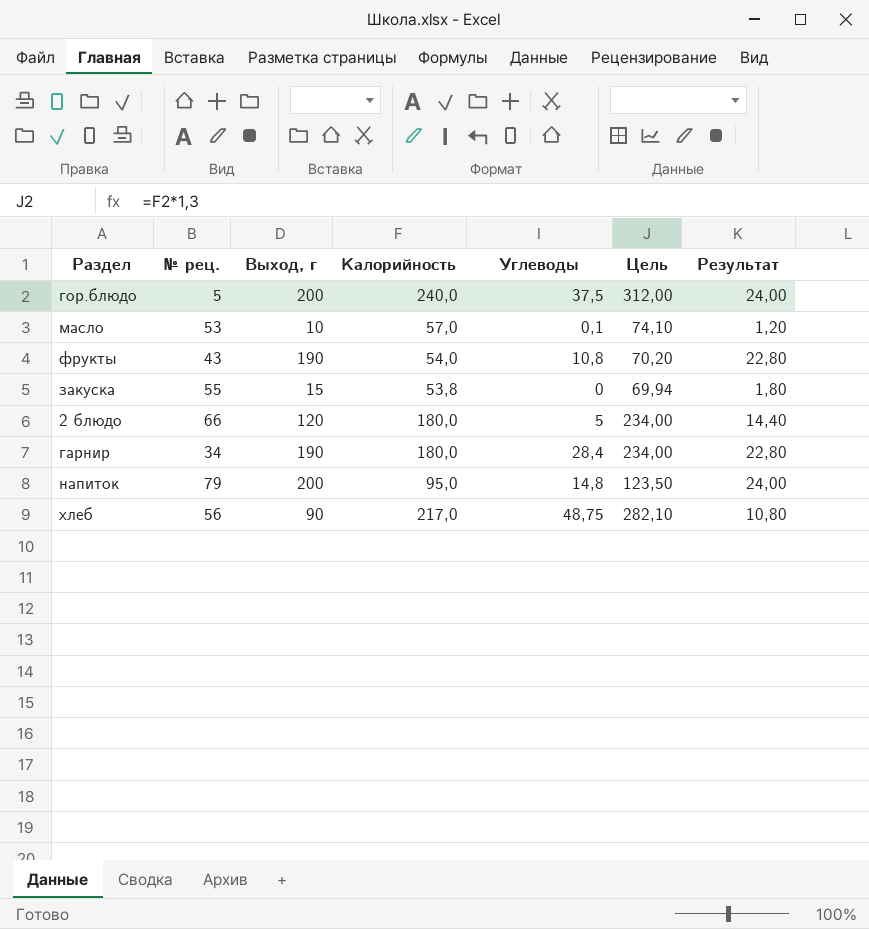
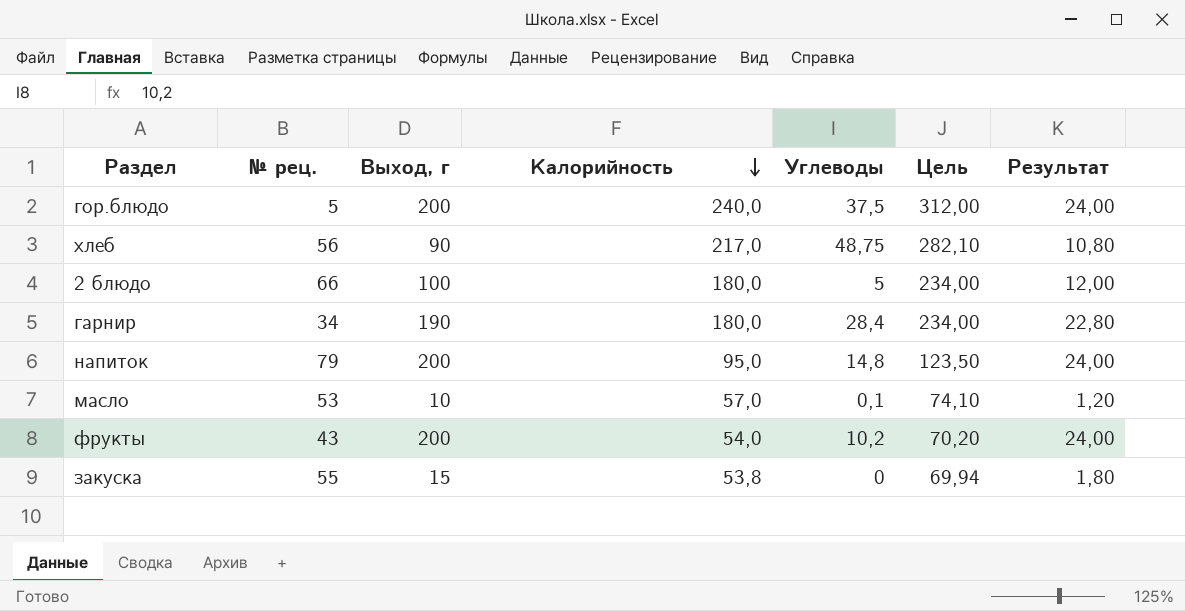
row order: none -> Калорийность descending
2 блюдо | Выход, г: 120 -> 100
2 блюдо | Результат: 14,40 -> 12,00
фрукты | Выход, г: 190 -> 200
фрукты | Углеводы: 10,8 -> 10,2
фрукты | Результат: 22,80 -> 24,00

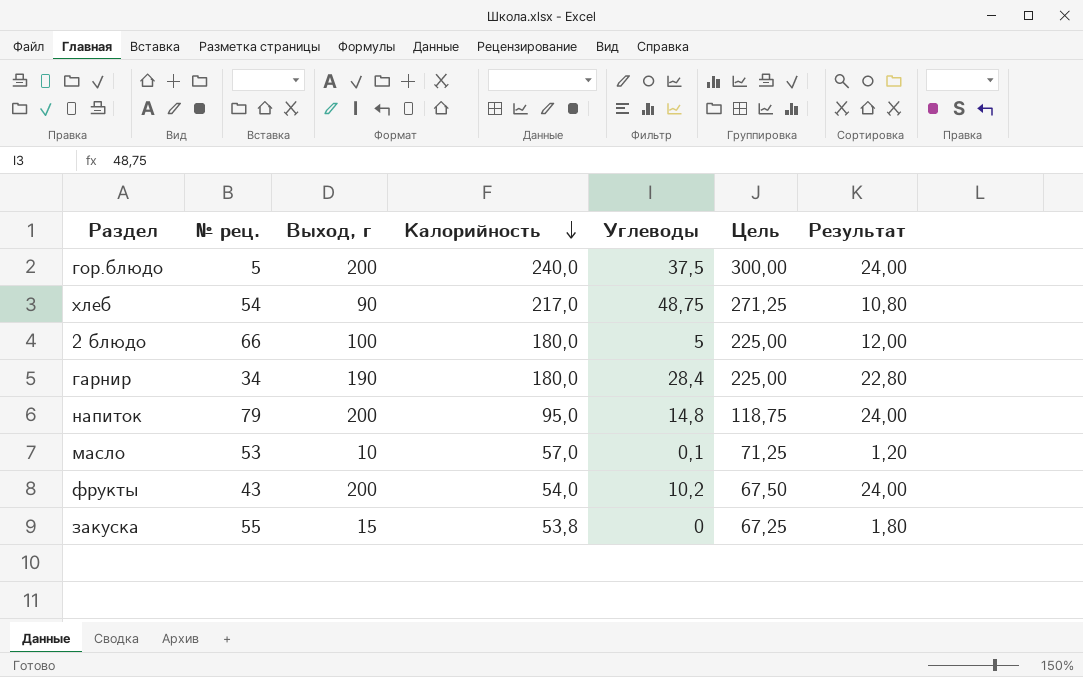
column Цель | formula: [Калорийность] * 1,3 -> [Калорийность] * 1,25
хлеб | № рец.: 56 -> 54

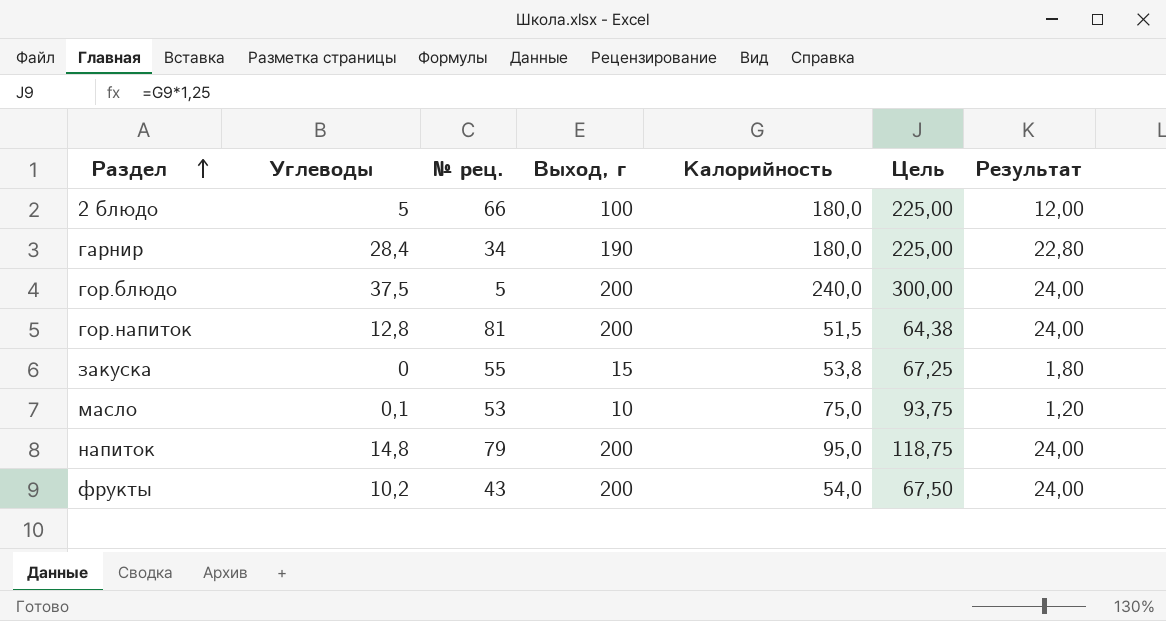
row order: Калорийность descending -> Раздел ascending
column Углеводы | position: 5 -> 2
row хлеб: 54 | 90 | 217,0 | 48,75 | 271,25 | 10,80 -> none
row гор.напиток: none -> 12,8 | 81 | 200 | 51,5 | 64,38 | 24,00
масло | Калорийность: 57,0 -> 75,0
масло | Цель: 71,25 -> 93,75

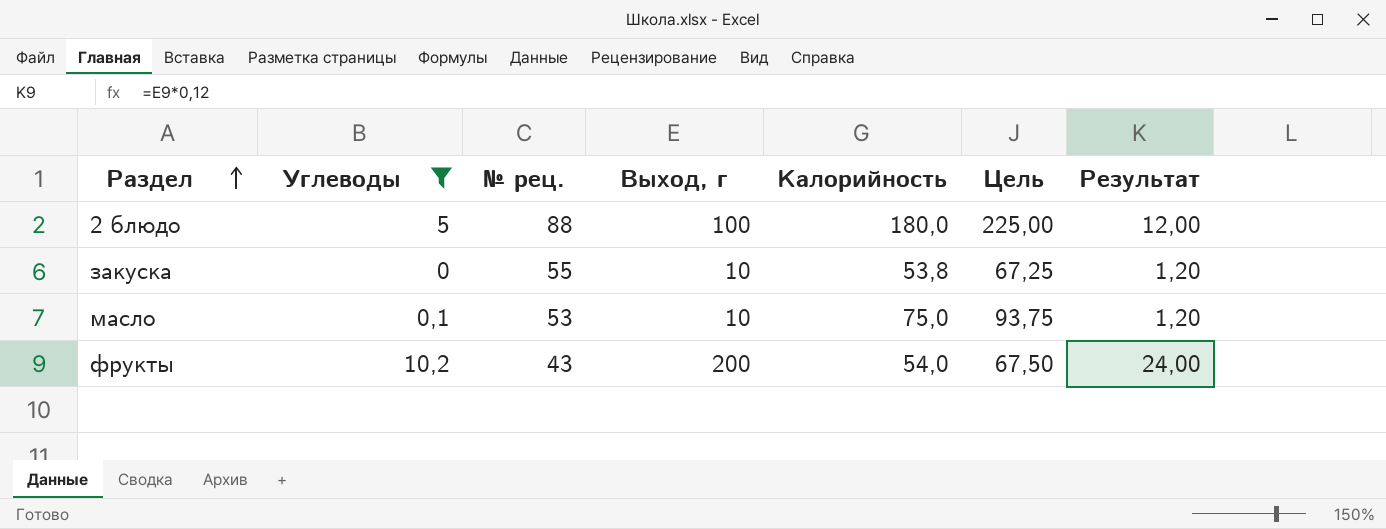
filter: none -> Углеводы <= 10,2
2 блюдо | № рец.: 66 -> 88
закуска | Выход, г: 15 -> 10
закуска | Результат: 1,80 -> 1,20

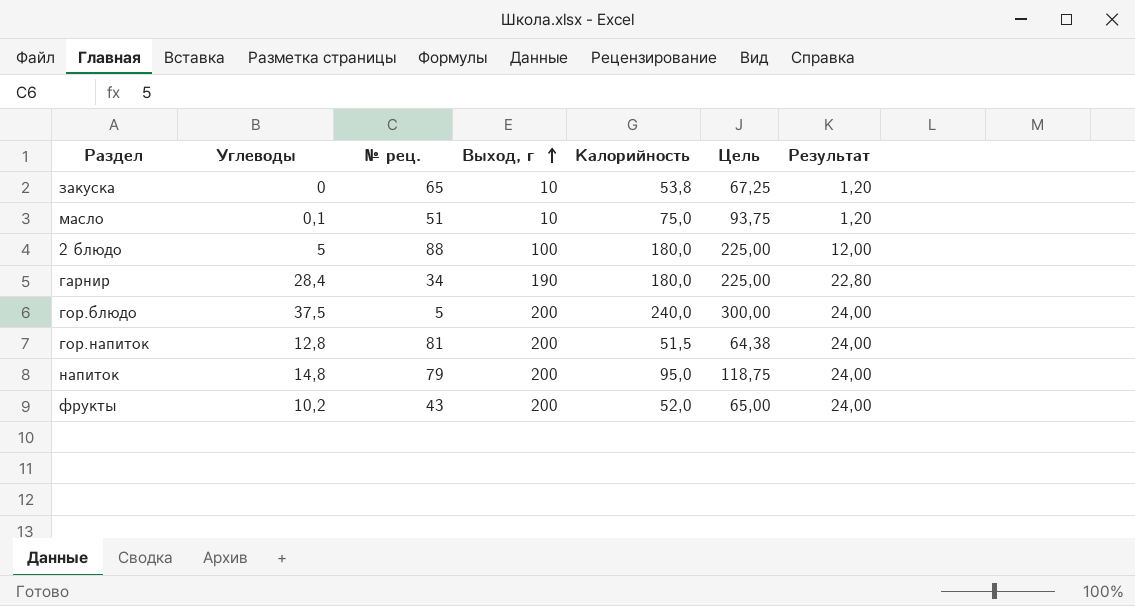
filter: Углеводы <= 10,2 -> none
row order: Раздел ascending -> Выход, г ascending
закуска | № рец.: 55 -> 65
масло | № рец.: 53 -> 51
фрукты | Калорийность: 54,0 -> 52,0
фрукты | Цель: 67,50 -> 65,00

